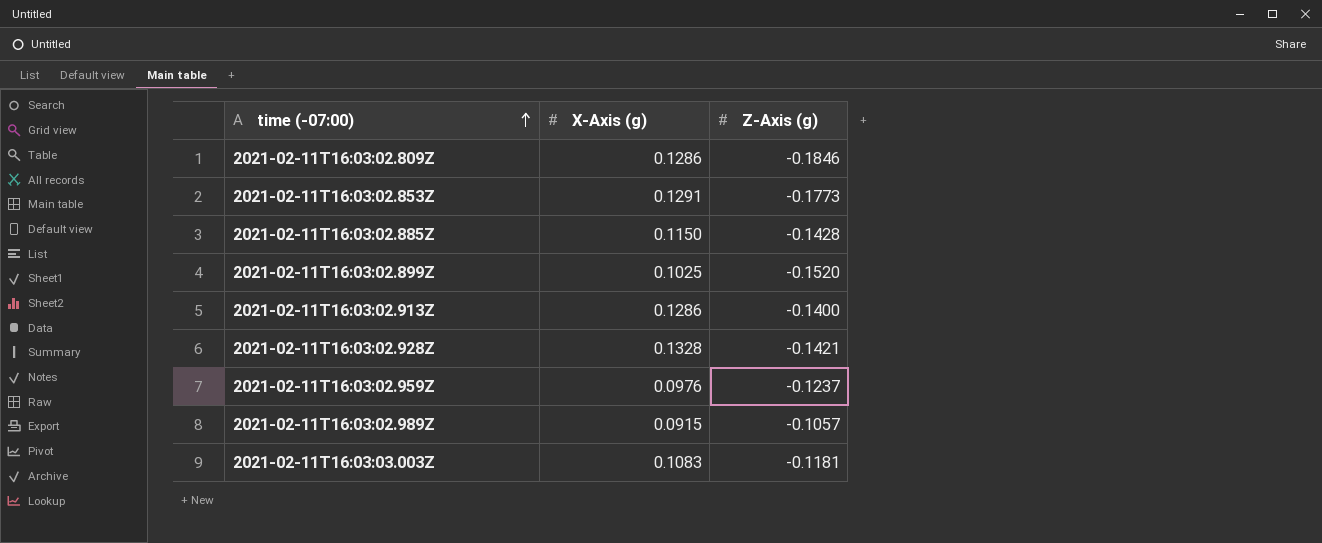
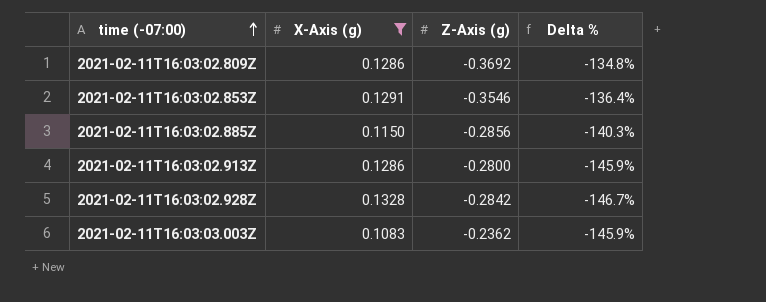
filter: none -> X-Axis (g) >= 0.1083
column Delta % | formula: none -> ([X-Axis (g)] - [Z-Axis (g)]) / [Z-Axis (g)]
2021-02-11T16:03:02.809Z | Z-Axis (g): -0.1846 -> -0.3692
2021-02-11T16:03:02.853Z | Z-Axis (g): -0.1773 -> -0.3546
2021-02-11T16:03:02.885Z | Z-Axis (g): -0.1428 -> -0.2856
2021-02-11T16:03:02.913Z | Z-Axis (g): -0.1400 -> -0.2800
2021-02-11T16:03:02.928Z | Z-Axis (g): -0.1421 -> -0.2842
2021-02-11T16:03:03.003Z | Z-Axis (g): -0.1181 -> -0.2362

